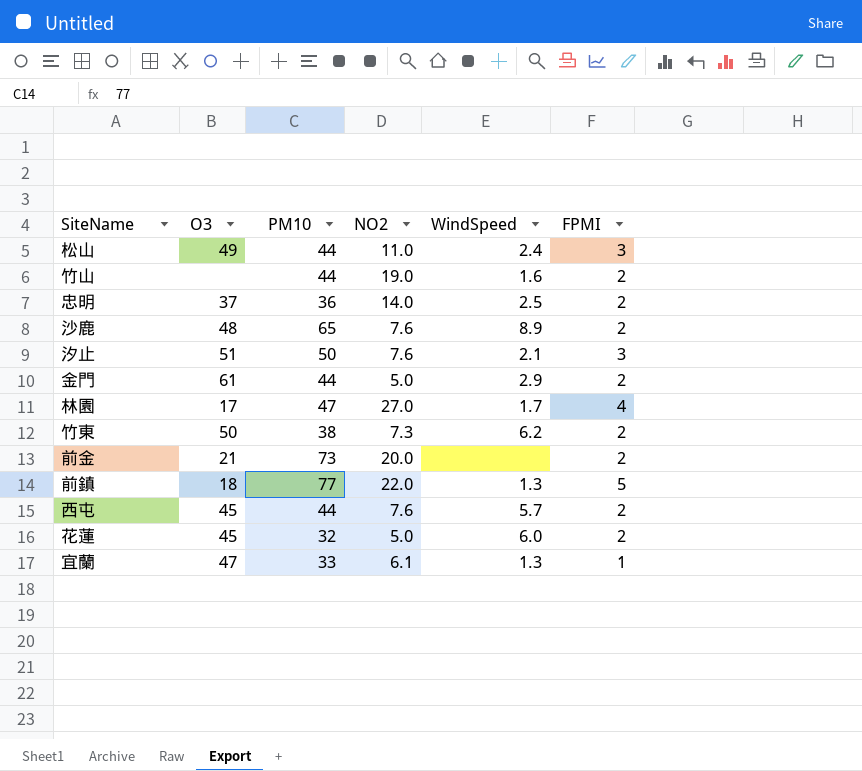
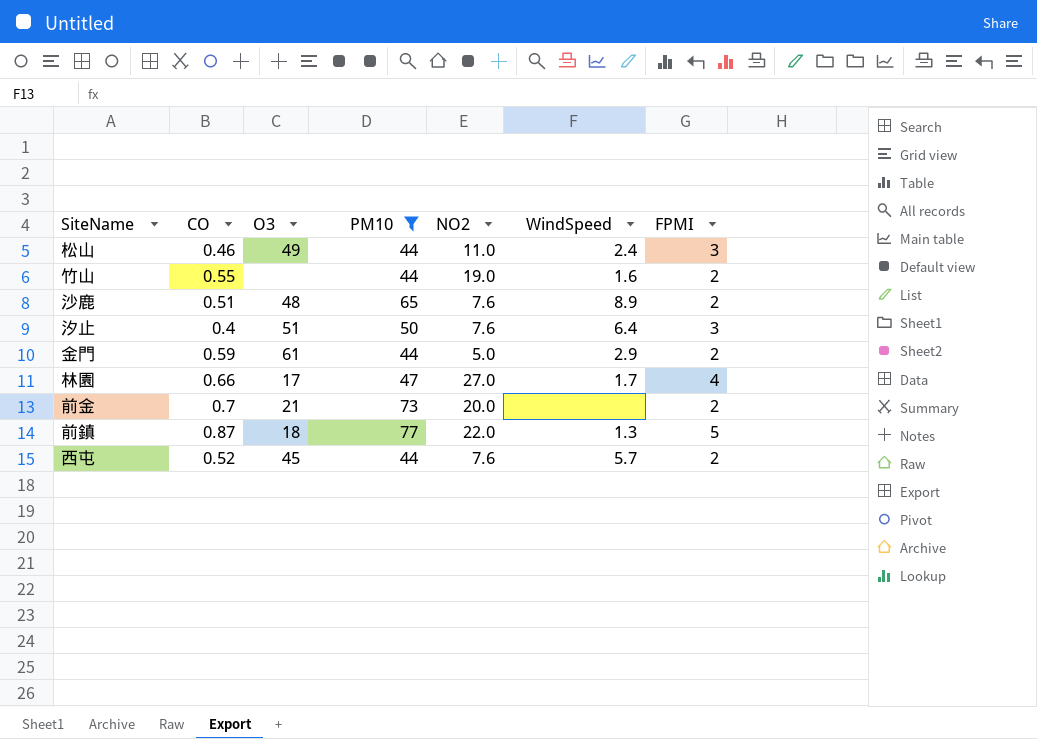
filter: none -> PM10 >= 44
column CO | position: none -> 2
汐止 | WindSpeed: 2.1 -> 6.4

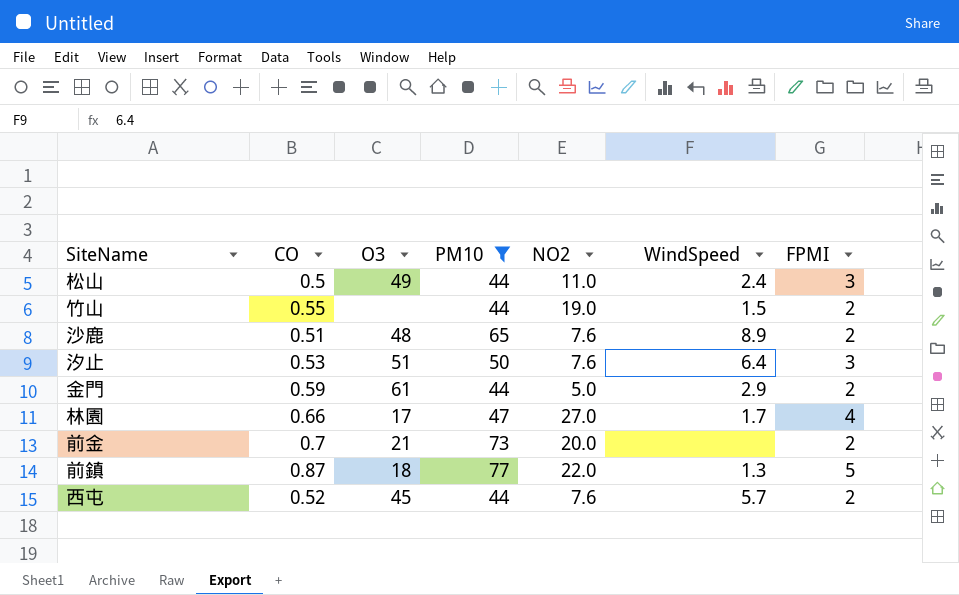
松山 | CO: 0.46 -> 0.5
竹山 | WindSpeed: 1.6 -> 1.5
汐止 | CO: 0.4 -> 0.53

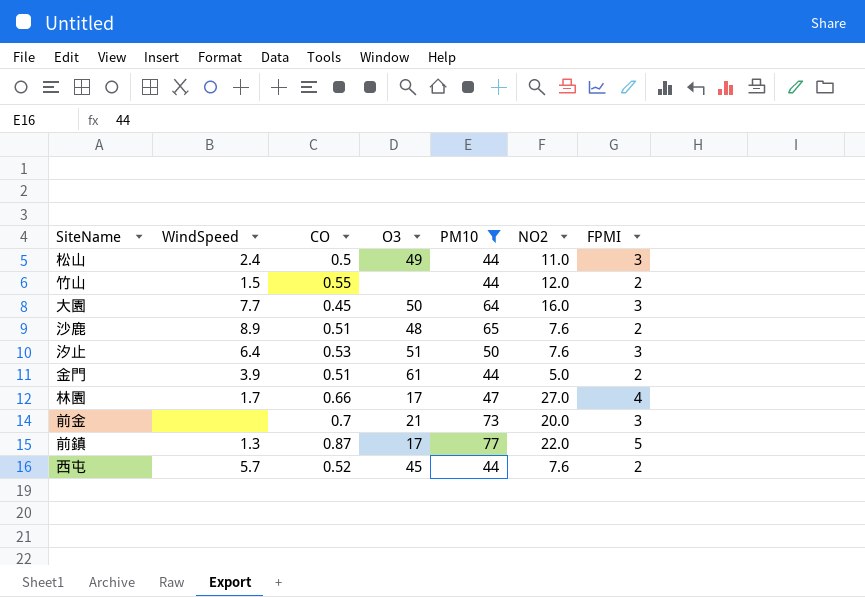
column WindSpeed | position: 6 -> 2
竹山 | NO2: 19.0 -> 12.0
row 大園: none -> 7.7 | 0.45 | 50 | 64 | 16.0 | 3
金門 | WindSpeed: 2.9 -> 3.9
金門 | CO: 0.59 -> 0.51
前金 | FPMI: 2 -> 3
前鎮 | O3: 18 -> 17

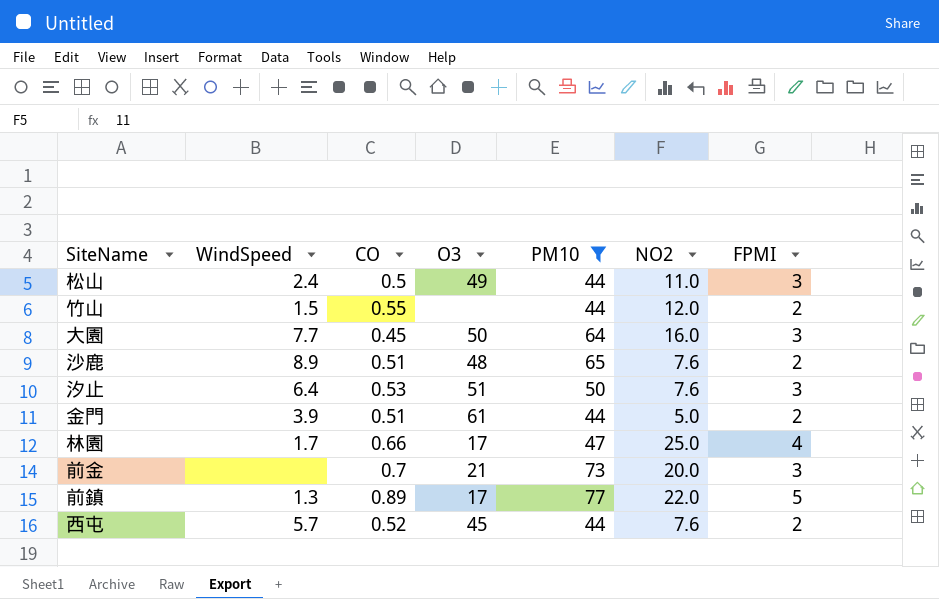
林園 | NO2: 27.0 -> 25.0
前鎮 | CO: 0.87 -> 0.89

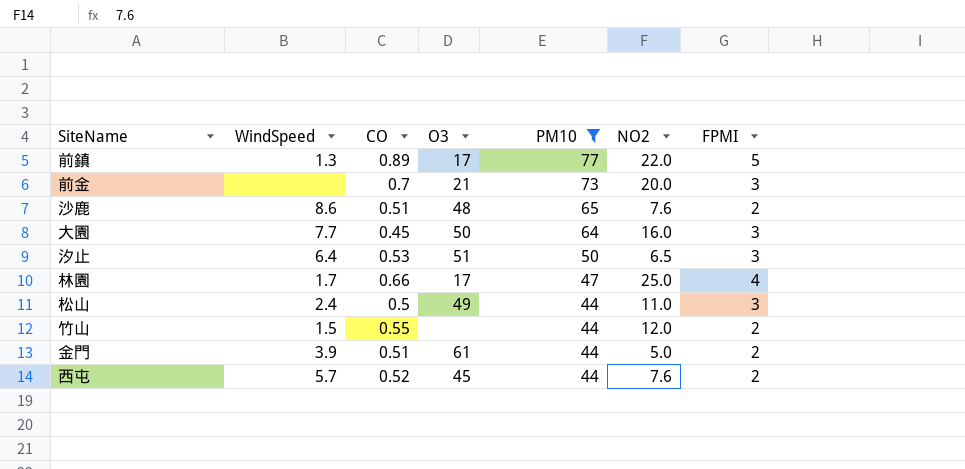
row order: none -> PM10 descending
沙鹿 | WindSpeed: 8.9 -> 8.6
汐止 | NO2: 7.6 -> 6.5

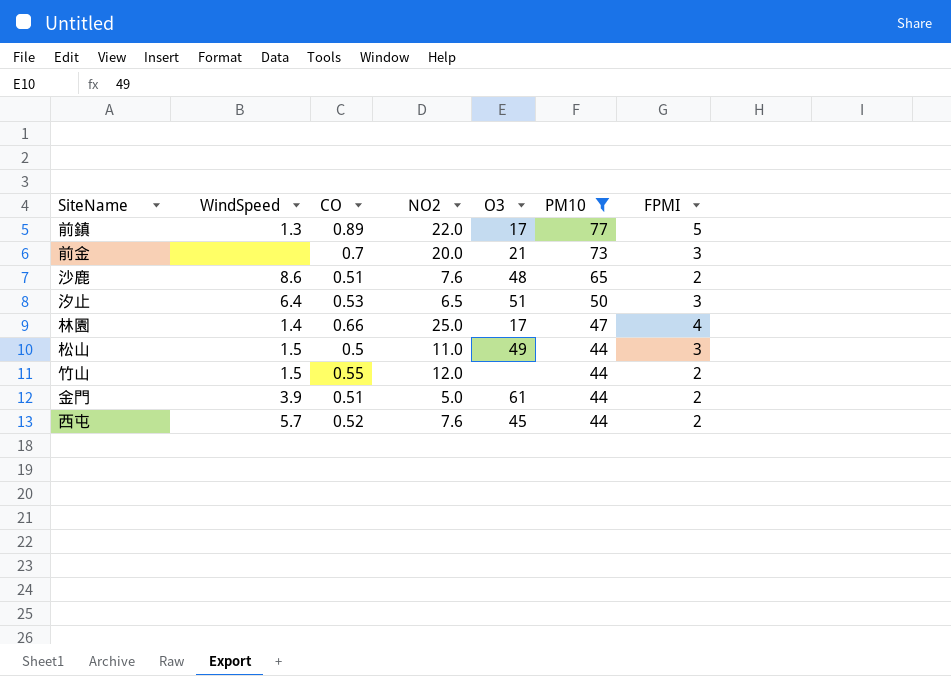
column NO2 | position: 6 -> 4
row 大園: 7.7 | 0.45 | 50 | 64 | 16.0 | 3 -> none
林園 | WindSpeed: 1.7 -> 1.4
松山 | WindSpeed: 2.4 -> 1.5

